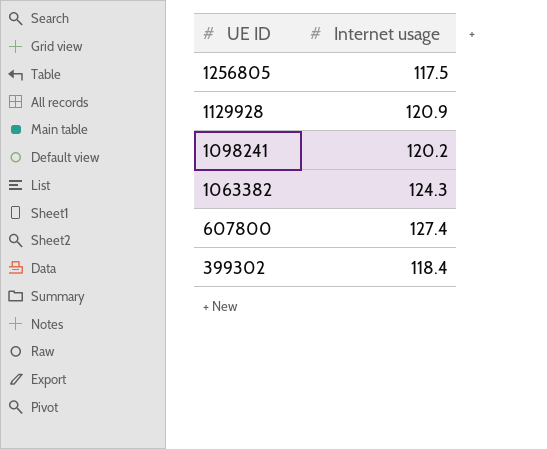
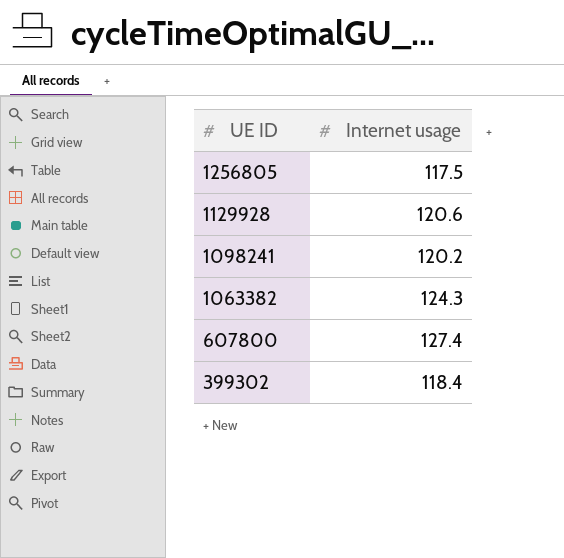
1129928 | Internet usage: 120.9 -> 120.6

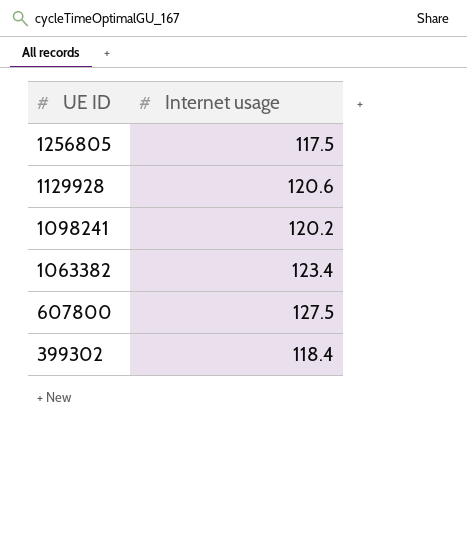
1063382 | Internet usage: 124.3 -> 123.4
607800 | Internet usage: 127.4 -> 127.5

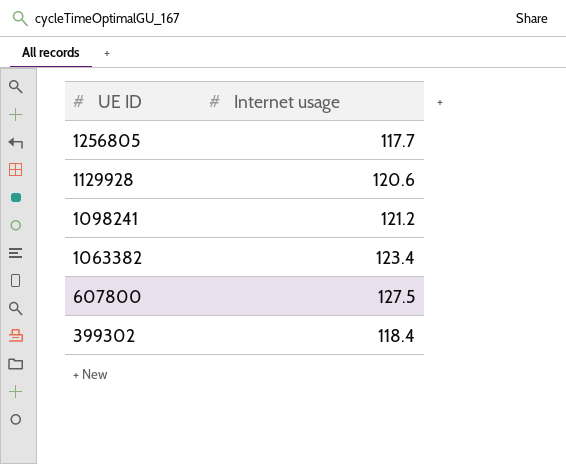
1256805 | Internet usage: 117.5 -> 117.7
1098241 | Internet usage: 120.2 -> 121.2

